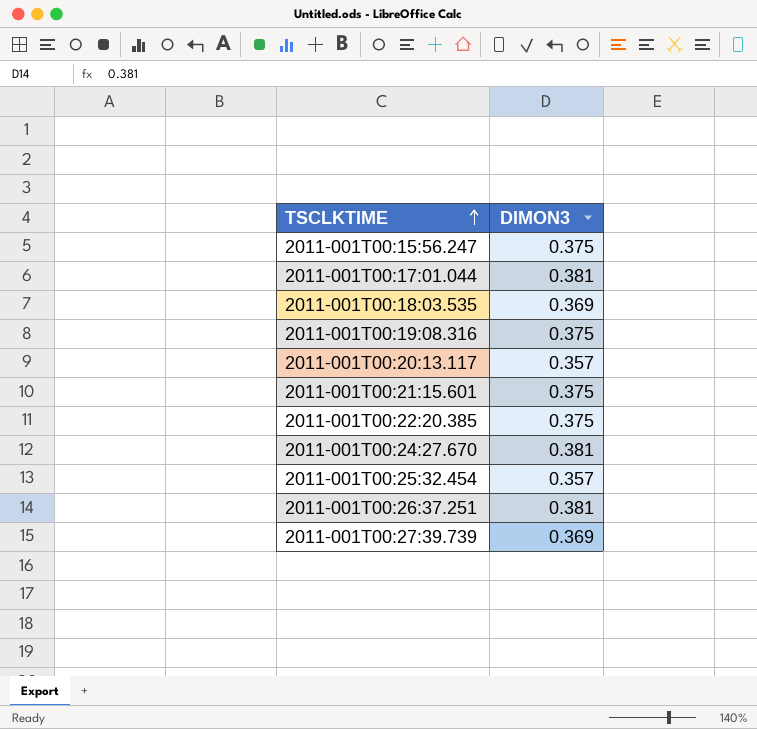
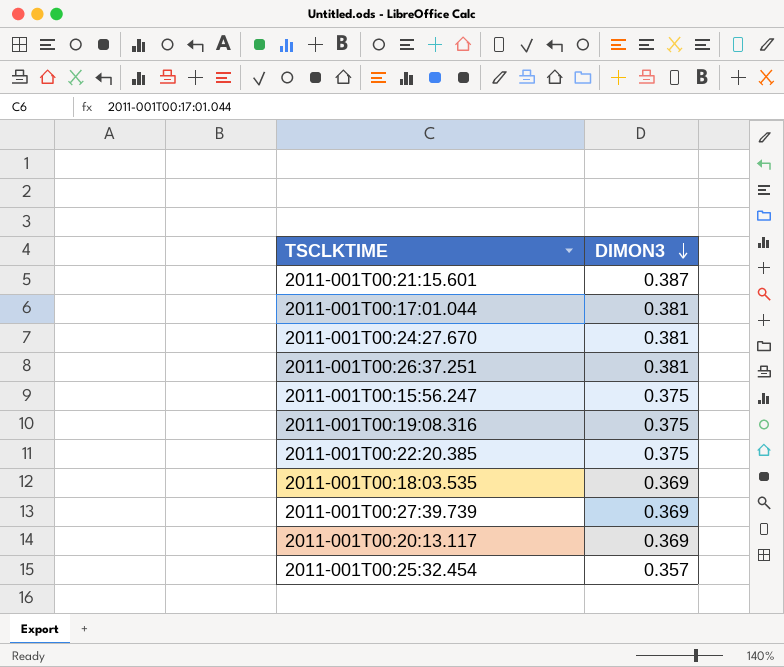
row order: TSCLKTIME ascending -> DIMON3 descending
2011-001T00:21:15.601 | DIMON3: 0.375 -> 0.387
2011-001T00:20:13.117 | DIMON3: 0.357 -> 0.369

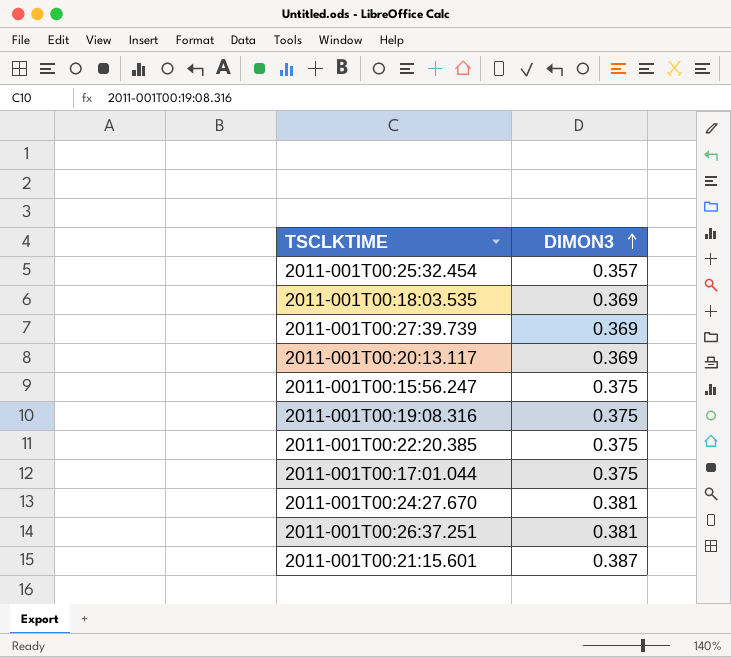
row order: DIMON3 descending -> DIMON3 ascending
2011-001T00:17:01.044 | DIMON3: 0.381 -> 0.375

